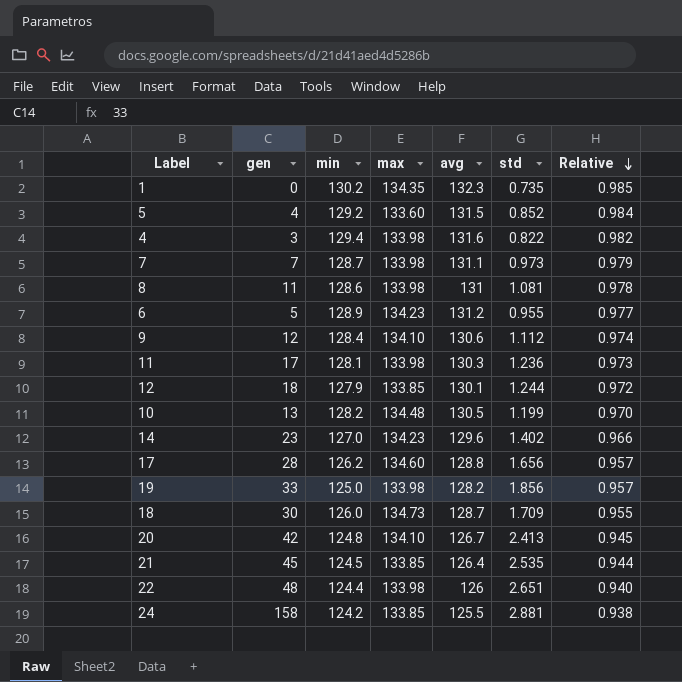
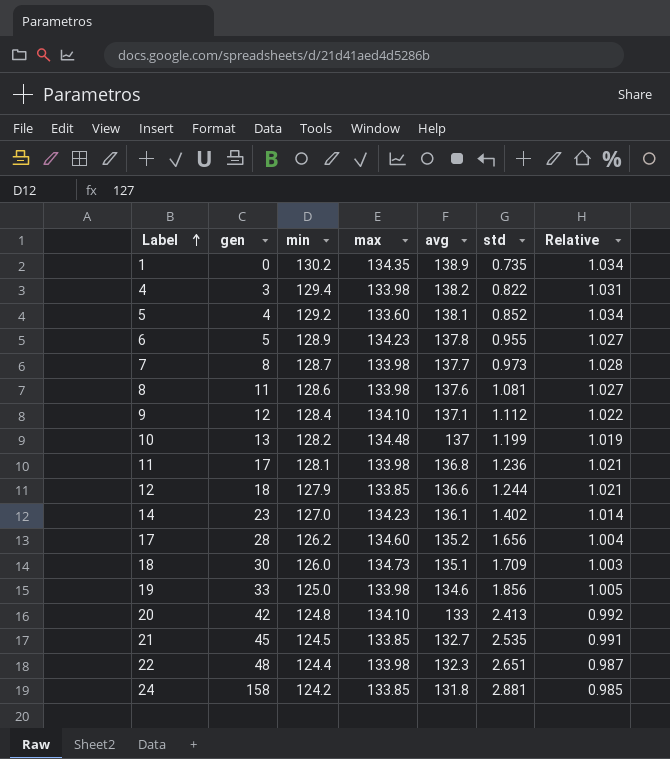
row order: Relative descending -> Label ascending
1 | avg: 132.3 -> 138.9
1 | Relative: 0.985 -> 1.034
4 | avg: 131.6 -> 138.2
4 | Relative: 0.982 -> 1.031
5 | avg: 131.5 -> 138.1
5 | Relative: 0.984 -> 1.034
6 | avg: 131.2 -> 137.8
6 | Relative: 0.977 -> 1.027
7 | gen: 7 -> 8
7 | avg: 131.1 -> 137.7
7 | Relative: 0.979 -> 1.028
8 | avg: 131 -> 137.6
8 | Relative: 0.978 -> 1.027
9 | avg: 130.6 -> 137.1
9 | Relative: 0.974 -> 1.022
10 | avg: 130.5 -> 137
10 | Relative: 0.970 -> 1.019
11 | avg: 130.3 -> 136.8
11 | Relative: 0.973 -> 1.021
12 | avg: 130.1 -> 136.6
12 | Relative: 0.972 -> 1.021
14 | avg: 129.6 -> 136.1
14 | Relative: 0.966 -> 1.014
17 | avg: 128.8 -> 135.2
17 | Relative: 0.957 -> 1.004
18 | avg: 128.7 -> 135.1
18 | Relative: 0.955 -> 1.003
19 | avg: 128.2 -> 134.6
19 | Relative: 0.957 -> 1.005
20 | avg: 126.7 -> 133
20 | Relative: 0.945 -> 0.992
21 | avg: 126.4 -> 132.7
21 | Relative: 0.944 -> 0.991
22 | avg: 126 -> 132.3
22 | Relative: 0.940 -> 0.987
24 | avg: 125.5 -> 131.8
24 | Relative: 0.938 -> 0.985

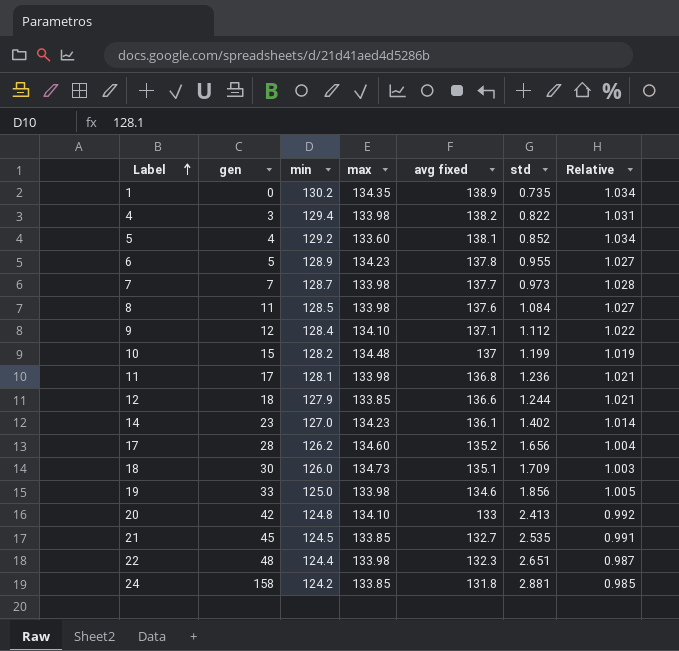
column name: avg -> avg fixed
7 | gen: 8 -> 7
8 | min: 128.6 -> 128.5
8 | std: 1.081 -> 1.084
10 | gen: 13 -> 15

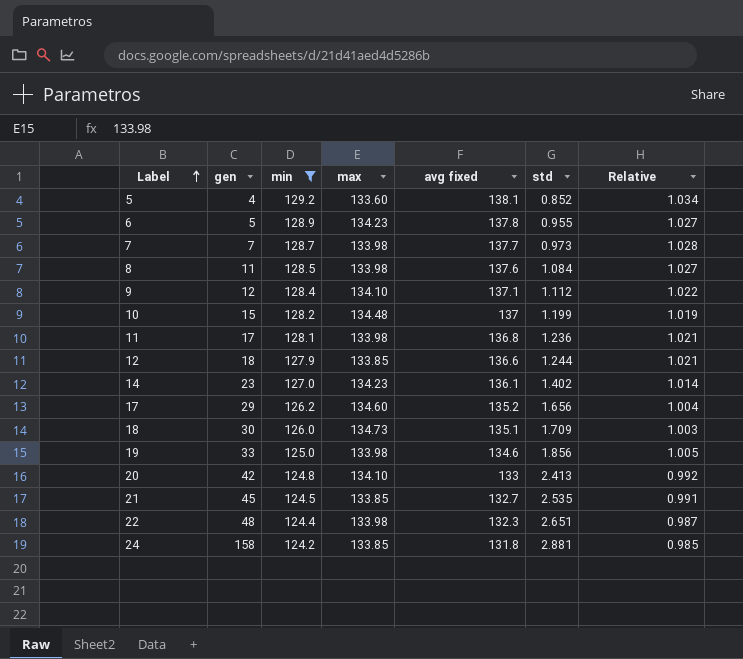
filter: none -> min <= 129.2
17 | gen: 28 -> 29

